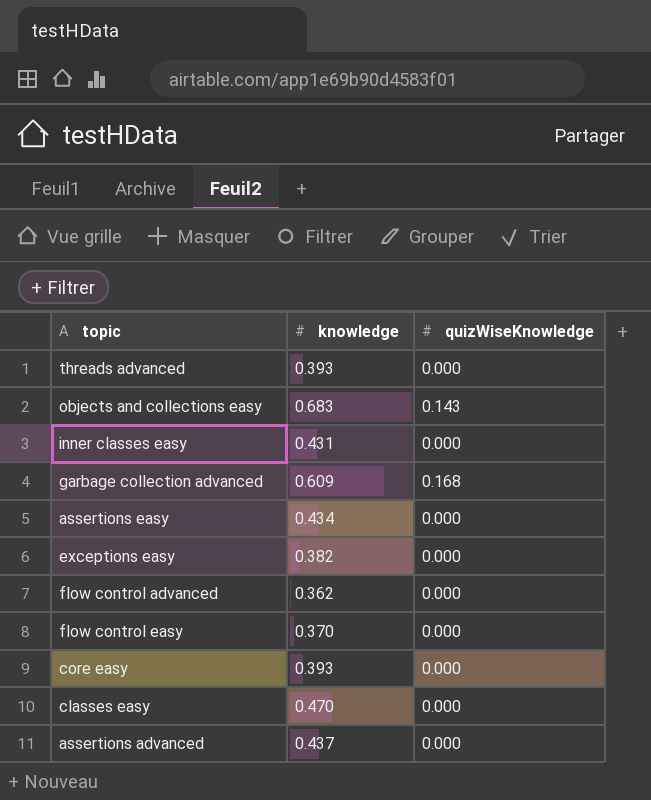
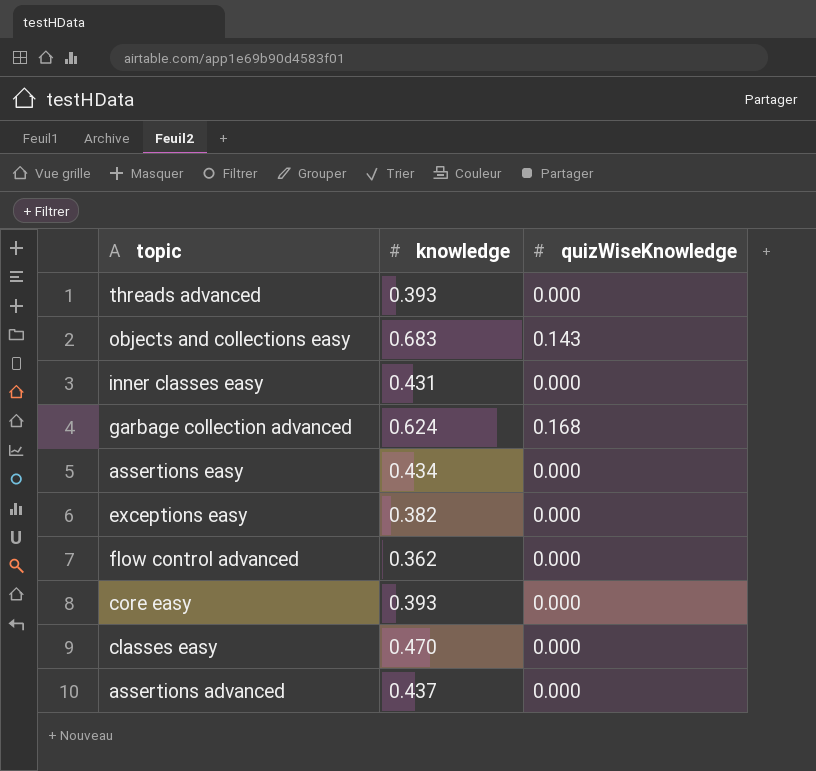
row flow control easy: 0.370 | 0.000 -> none
garbage collection advanced | knowledge: 0.609 -> 0.624

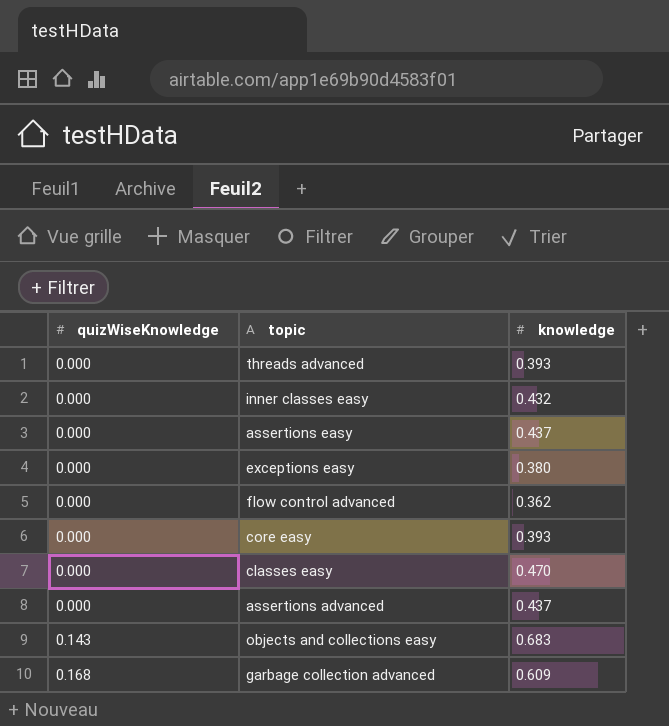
row order: none -> quizWiseKnowledge ascending
column quizWiseKnowledge | position: 3 -> 1
inner classes easy | knowledge: 0.431 -> 0.432
assertions easy | knowledge: 0.434 -> 0.437
exceptions easy | knowledge: 0.382 -> 0.380
garbage collection advanced | knowledge: 0.624 -> 0.609

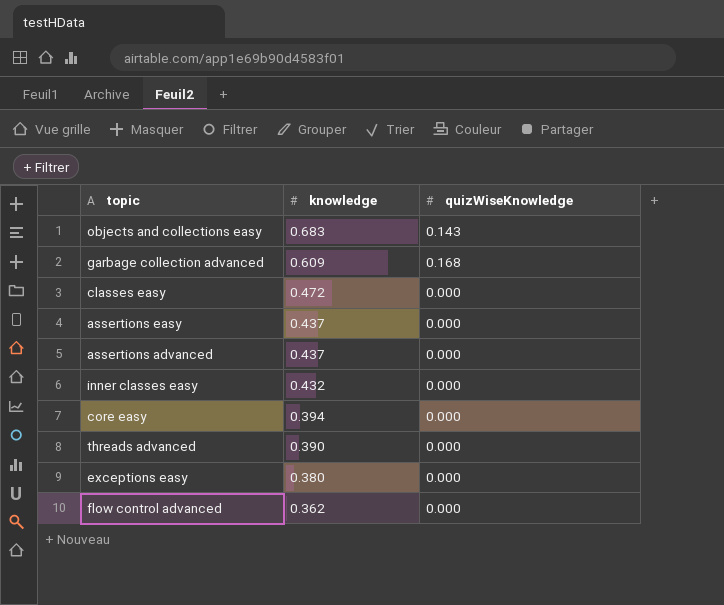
row order: quizWiseKnowledge ascending -> knowledge descending
column quizWiseKnowledge | position: 1 -> 3
classes easy | knowledge: 0.470 -> 0.472
core easy | knowledge: 0.393 -> 0.394
threads advanced | knowledge: 0.393 -> 0.390

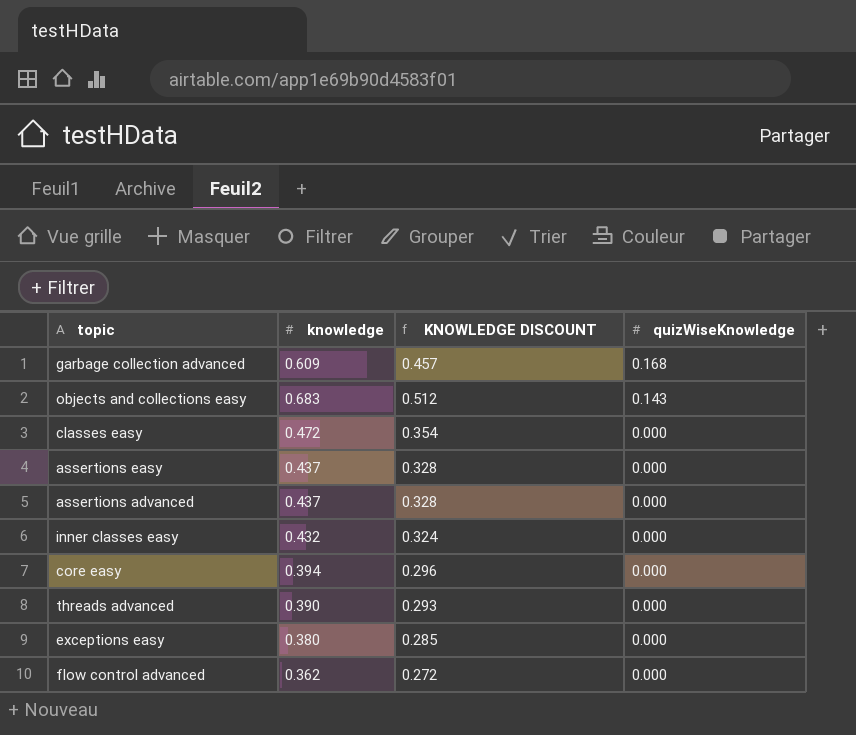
row order: knowledge descending -> quizWiseKnowledge descending
column KNOWLEDGE DISCOUNT | formula: none -> [knowledge] * 0.75

